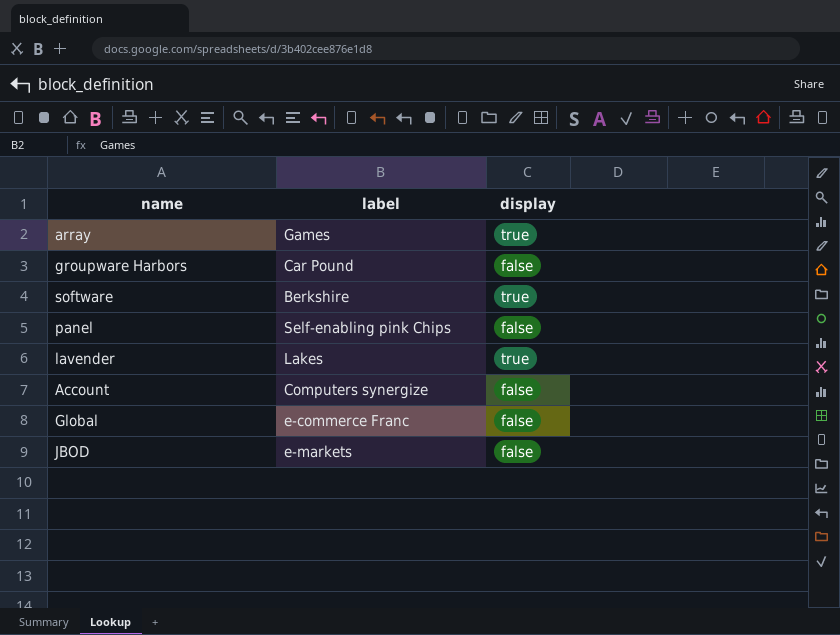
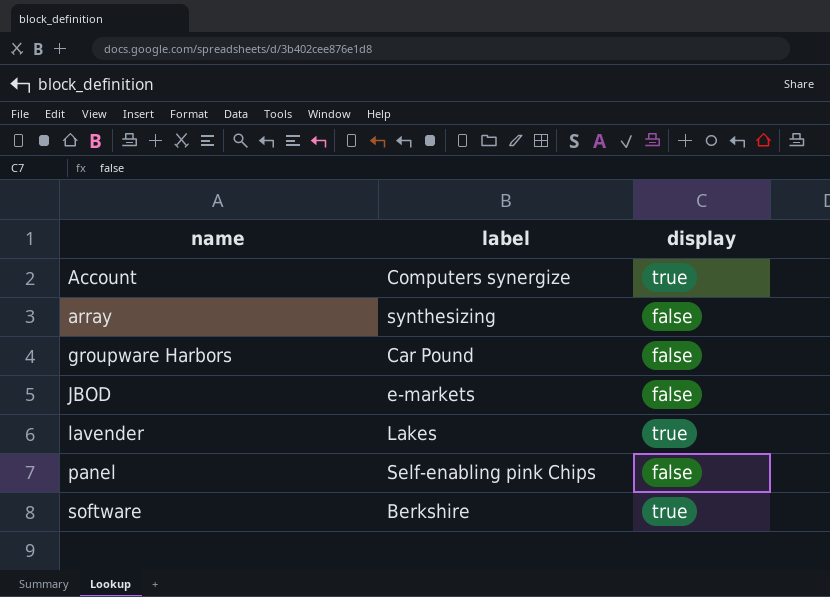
row order: none -> name ascending
row Global: e-commerce Franc | false -> none
Account | display: false -> true
array | label: Games -> synthesizing
array | display: true -> false

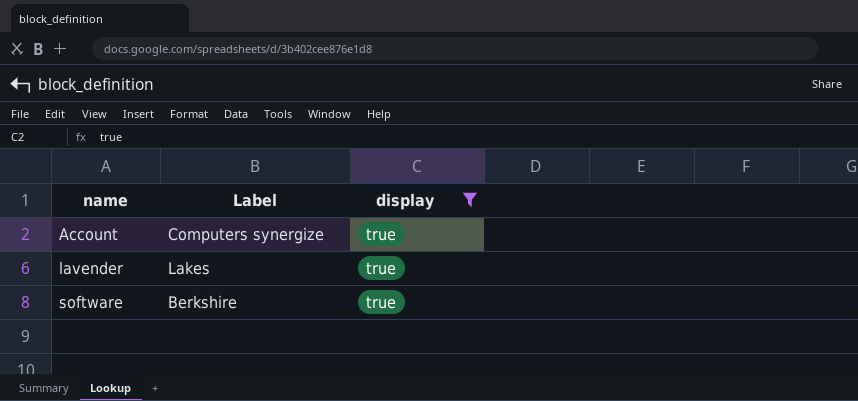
filter: none -> display = true
column name: label -> Label

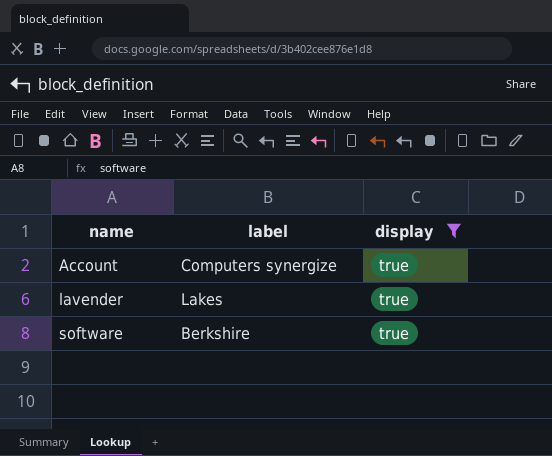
column name: Label -> label

